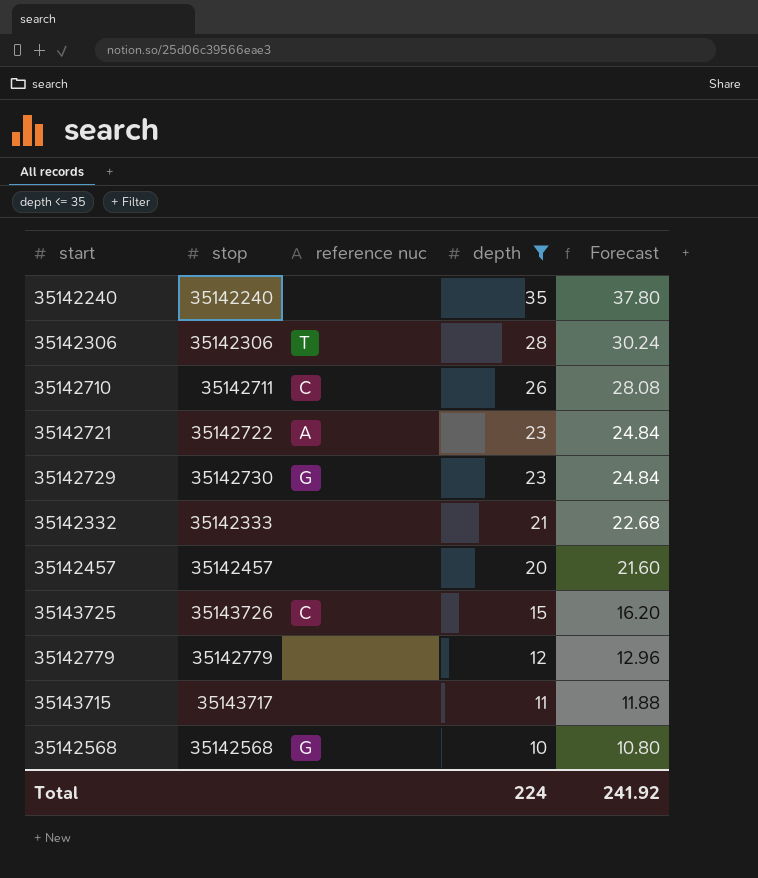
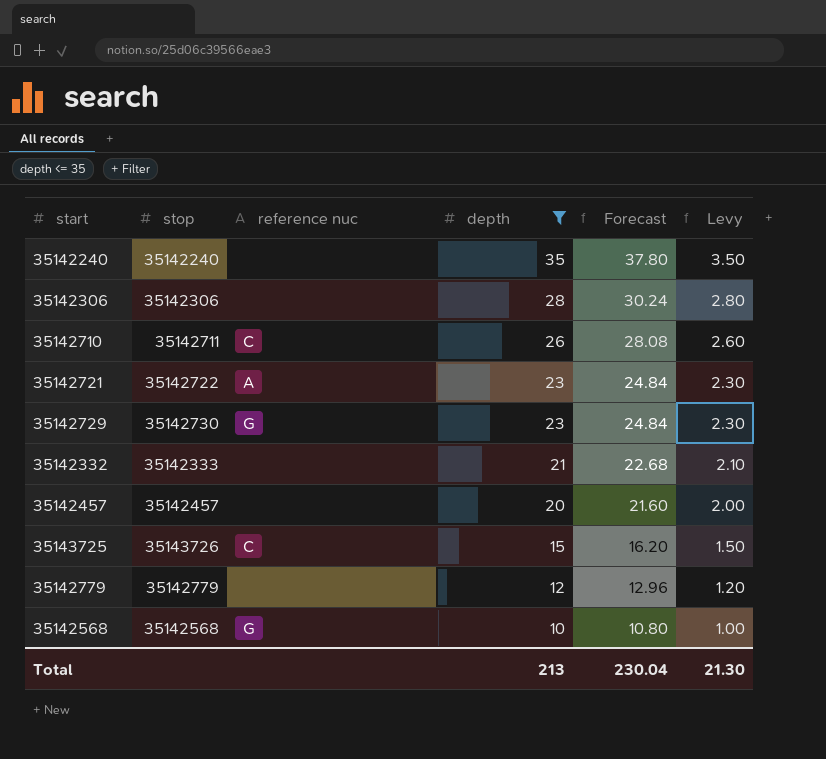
column Levy | formula: none -> [depth] * 0.1
row 35143715: 35143717 | none | 11 | 11.88 -> none
35142306 | reference nuc: T -> none
Total | depth: 224 -> 213
Total | Forecast: 241.92 -> 230.04

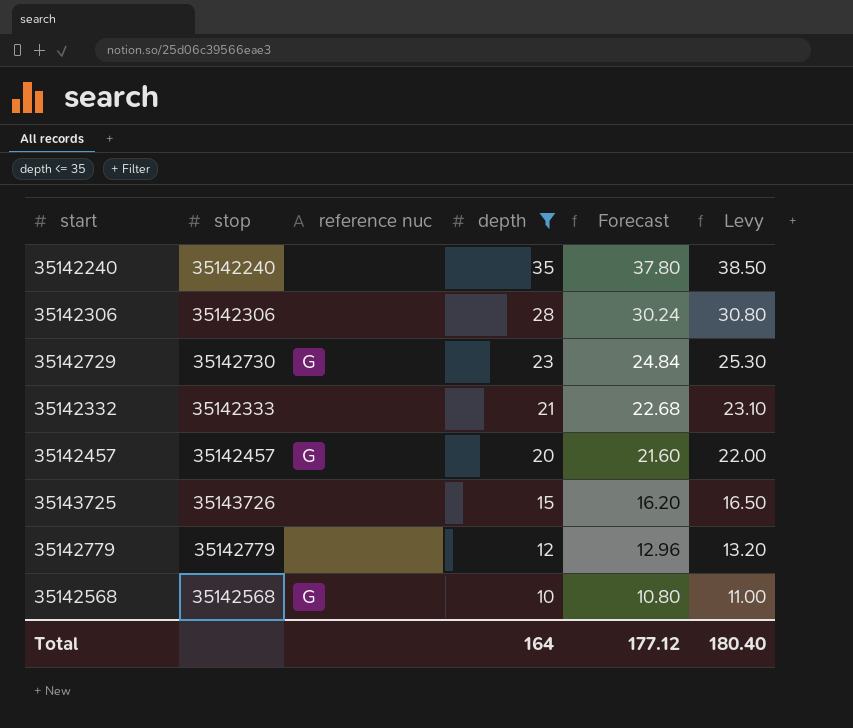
column Levy | formula: [depth] * 0.1 -> [depth] * 1.1
row 35142710: 35142711 | C | 26 | 28.08 | 2.60 -> none
row 35142721: 35142722 | A | 23 | 24.84 | 2.30 -> none
35142457 | reference nuc: none -> G
35143725 | reference nuc: C -> none
Total | depth: 213 -> 164
Total | Forecast: 230.04 -> 177.12
Total | Levy: 21.30 -> 180.40

